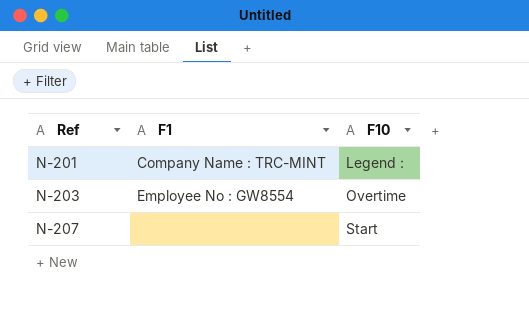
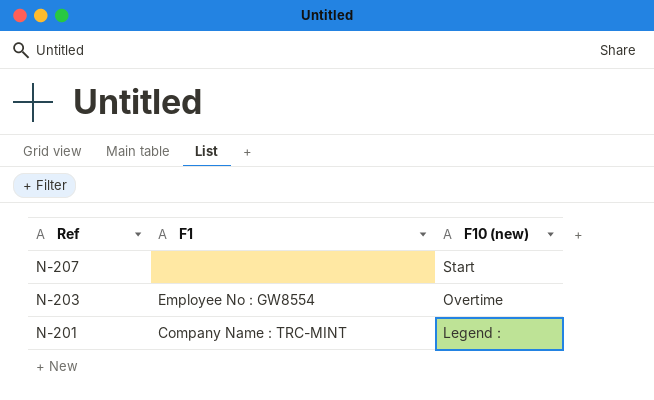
row order: Ref ascending -> Ref descending
column name: F10 -> F10 (new)

